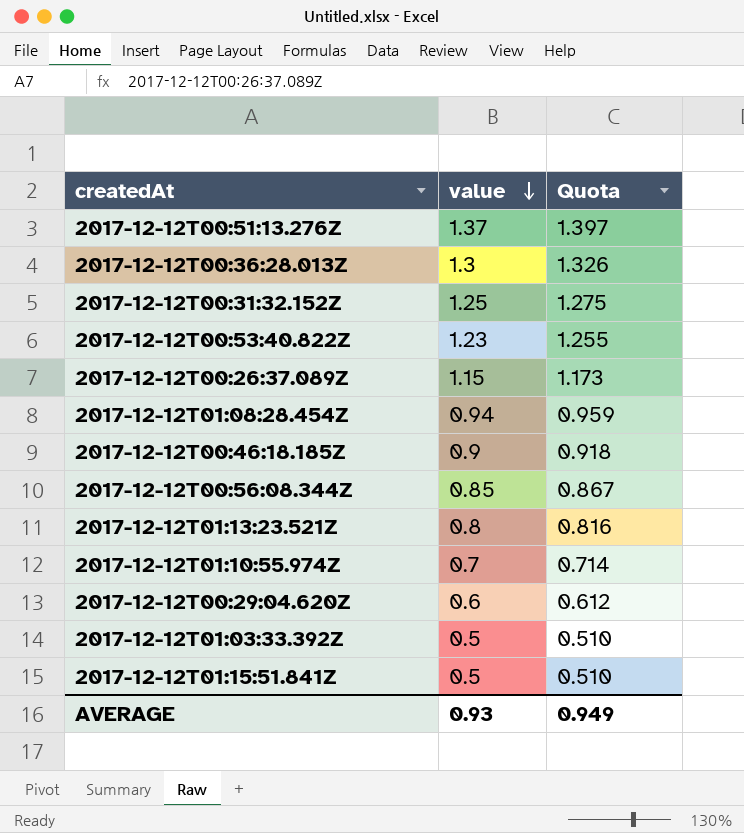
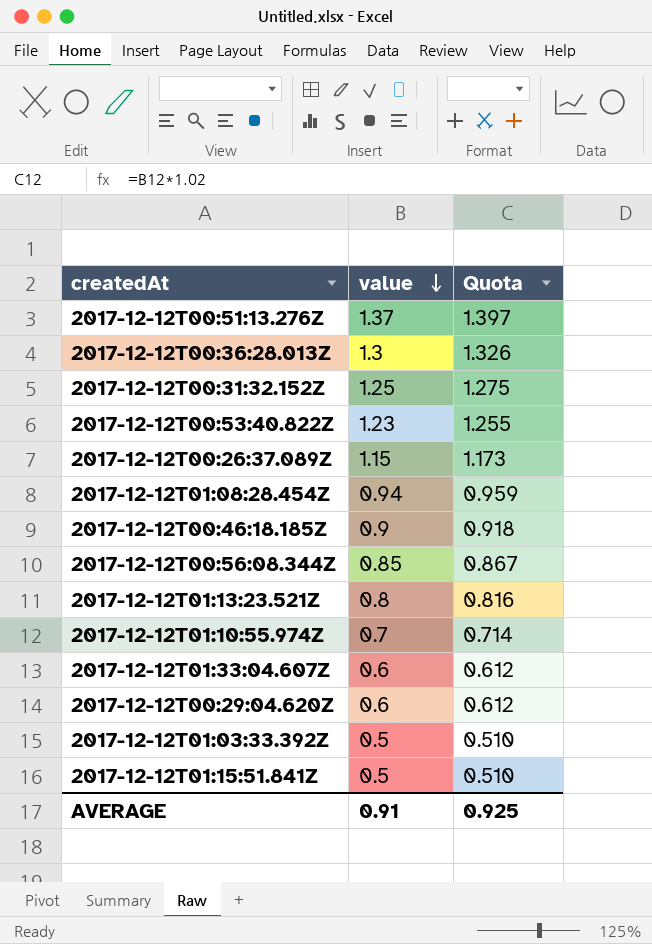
row 2017-12-12T01:33:04.607Z: none -> 0.6 | 0.612
AVERAGE | value: 0.93 -> 0.91
AVERAGE | Quota: 0.949 -> 0.925

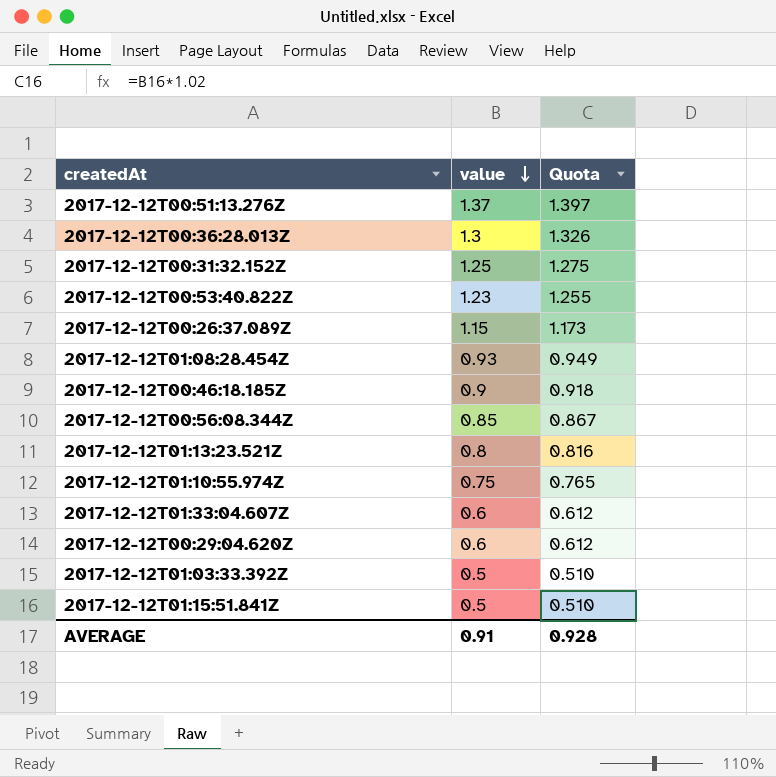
2017-12-12T01:08:28.454Z | value: 0.94 -> 0.93
2017-12-12T01:08:28.454Z | Quota: 0.959 -> 0.949
2017-12-12T01:10:55.974Z | value: 0.7 -> 0.75
2017-12-12T01:10:55.974Z | Quota: 0.714 -> 0.765
AVERAGE | Quota: 0.925 -> 0.928

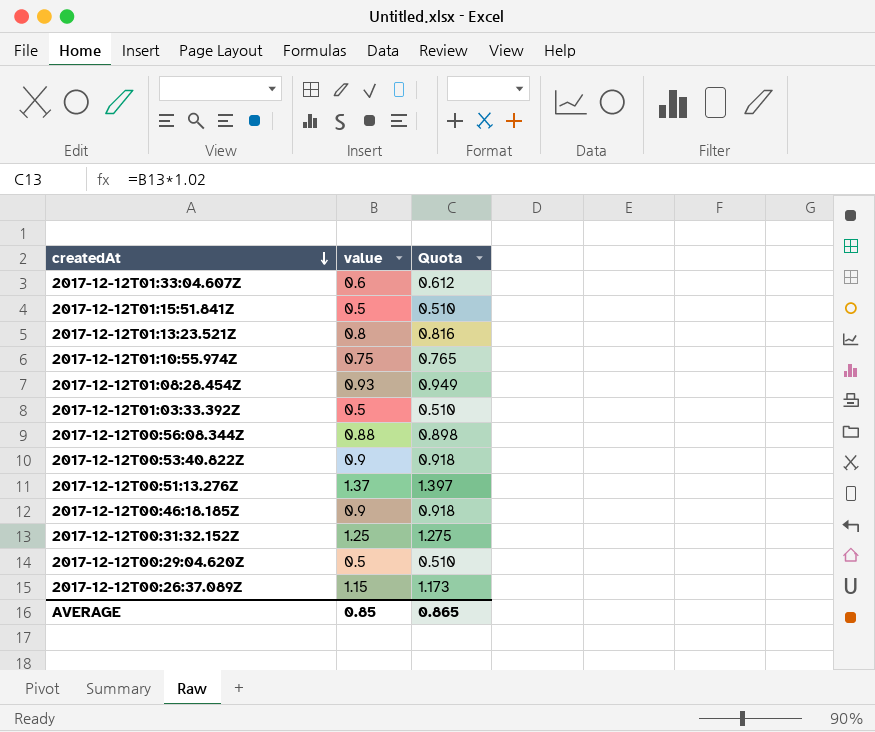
row order: value descending -> createdAt descending
row 2017-12-12T00:36:28.013Z: 1.3 | 1.326 -> none
2017-12-12T00:56:08.344Z | value: 0.85 -> 0.88
2017-12-12T00:56:08.344Z | Quota: 0.867 -> 0.898
2017-12-12T00:53:40.822Z | value: 1.23 -> 0.9
2017-12-12T00:53:40.822Z | Quota: 1.255 -> 0.918
2017-12-12T00:29:04.620Z | value: 0.6 -> 0.5
2017-12-12T00:29:04.620Z | Quota: 0.612 -> 0.510
AVERAGE | value: 0.91 -> 0.85
AVERAGE | Quota: 0.928 -> 0.865

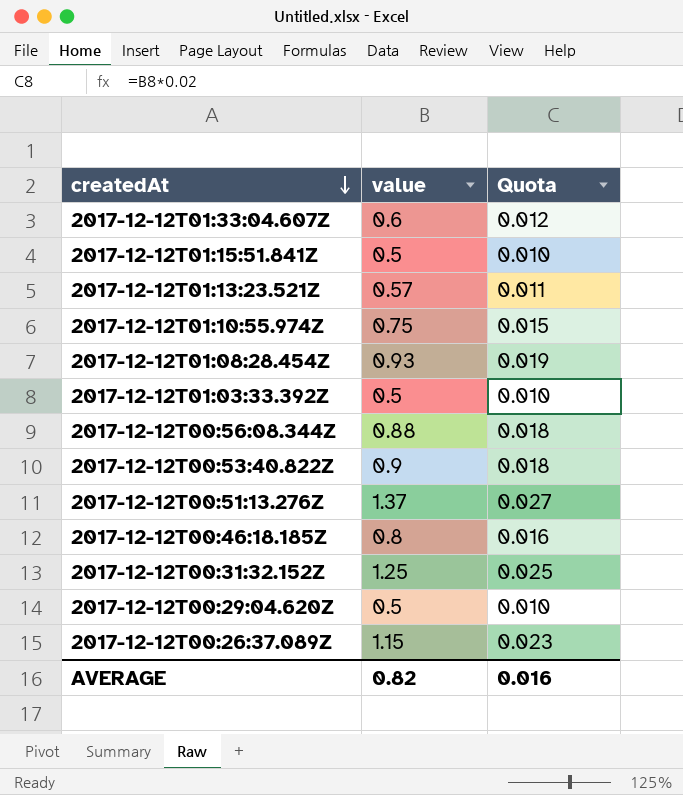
column Quota | formula: [value] * 1.02 -> [value] * 0.02
2017-12-12T01:13:23.521Z | value: 0.8 -> 0.57
2017-12-12T00:46:18.185Z | value: 0.9 -> 0.8
AVERAGE | value: 0.85 -> 0.82
AVERAGE | Quota: 0.865 -> 0.016

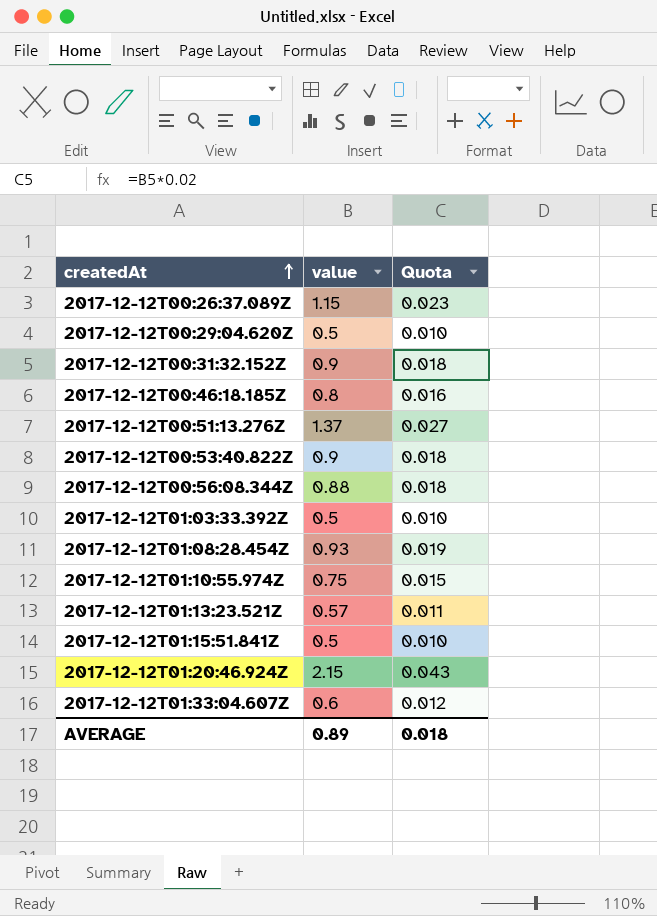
row order: createdAt descending -> createdAt ascending
2017-12-12T00:31:32.152Z | value: 1.25 -> 0.9
2017-12-12T00:31:32.152Z | Quota: 0.025 -> 0.018
row 2017-12-12T01:20:46.924Z: none -> 2.15 | 0.043
AVERAGE | value: 0.82 -> 0.89
AVERAGE | Quota: 0.016 -> 0.018

